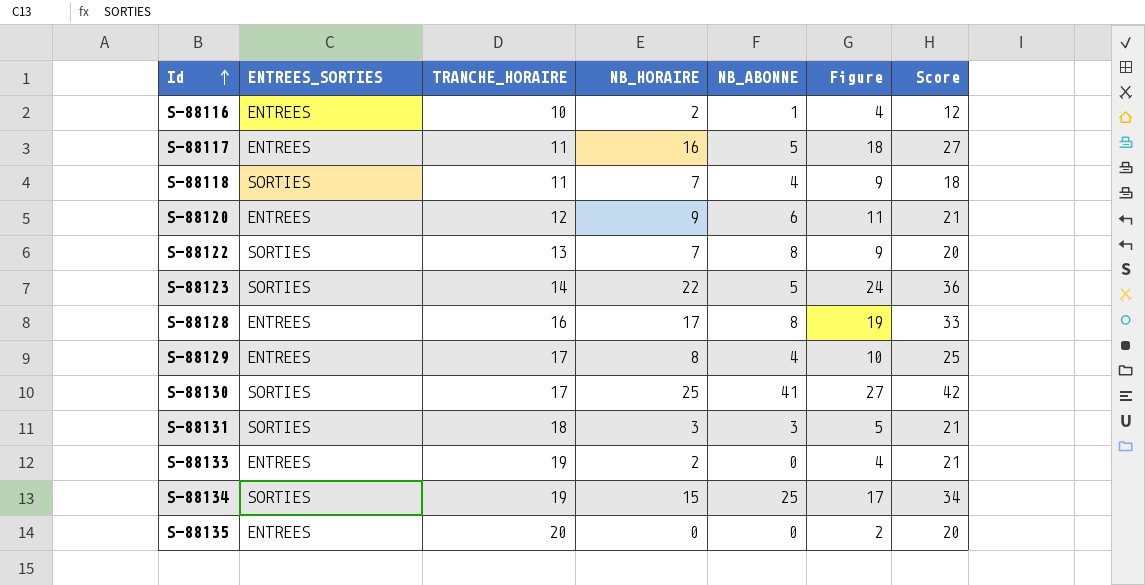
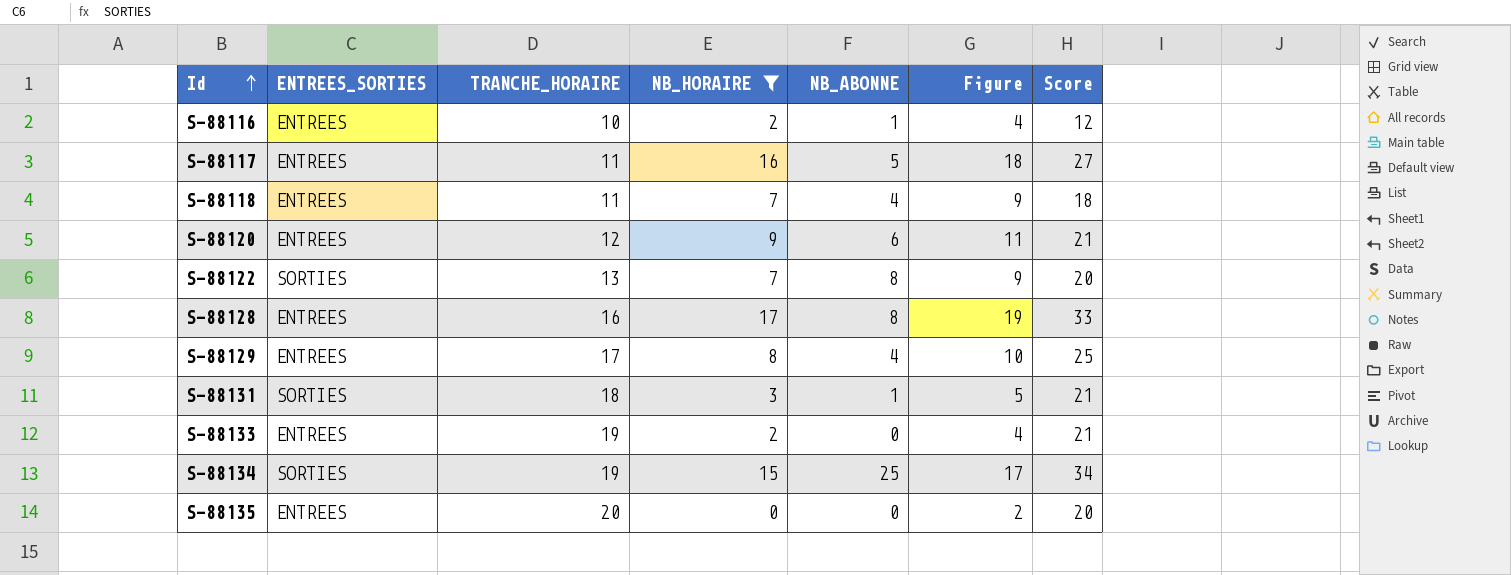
filter: none -> NB_HORAIRE <= 17
S-88118 | ENTREES_SORTIES: SORTIES -> ENTREES
S-88131 | NB_ABONNE: 3 -> 1

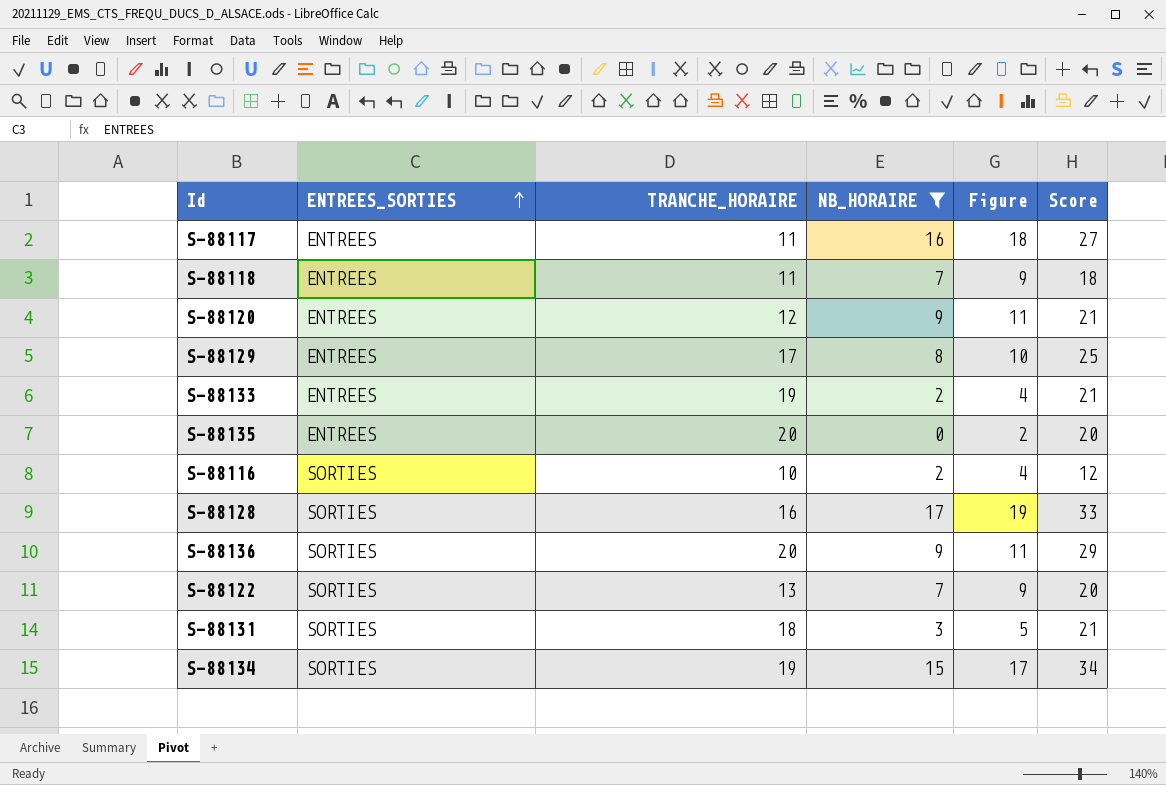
row order: Id ascending -> ENTREES_SORTIES ascending
column NB_ABONNE | position: 5 -> none
S-88116 | ENTREES_SORTIES: ENTREES -> SORTIES
S-88128 | ENTREES_SORTIES: ENTREES -> SORTIES
row S-88136: none -> SORTIES | 20 | 9 | 11 | 29

